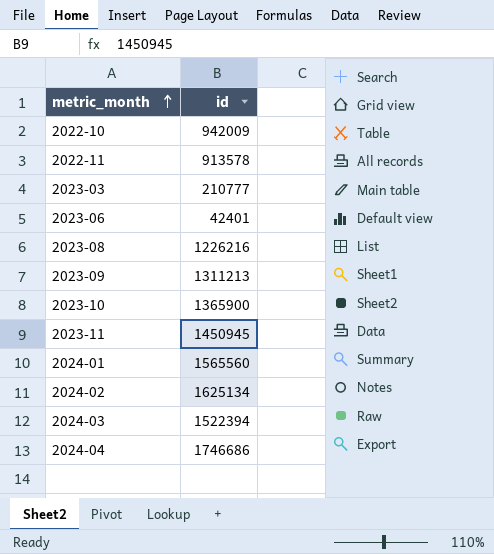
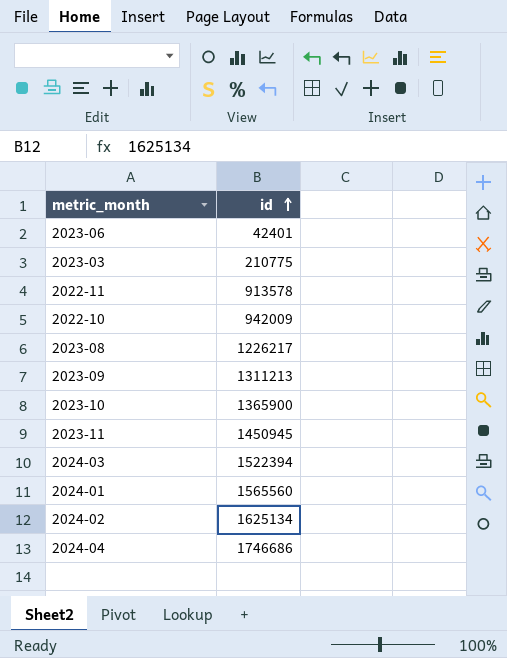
row order: metric_month ascending -> id ascending
2023-03 | id: 210777 -> 210775
2023-08 | id: 1226216 -> 1226217

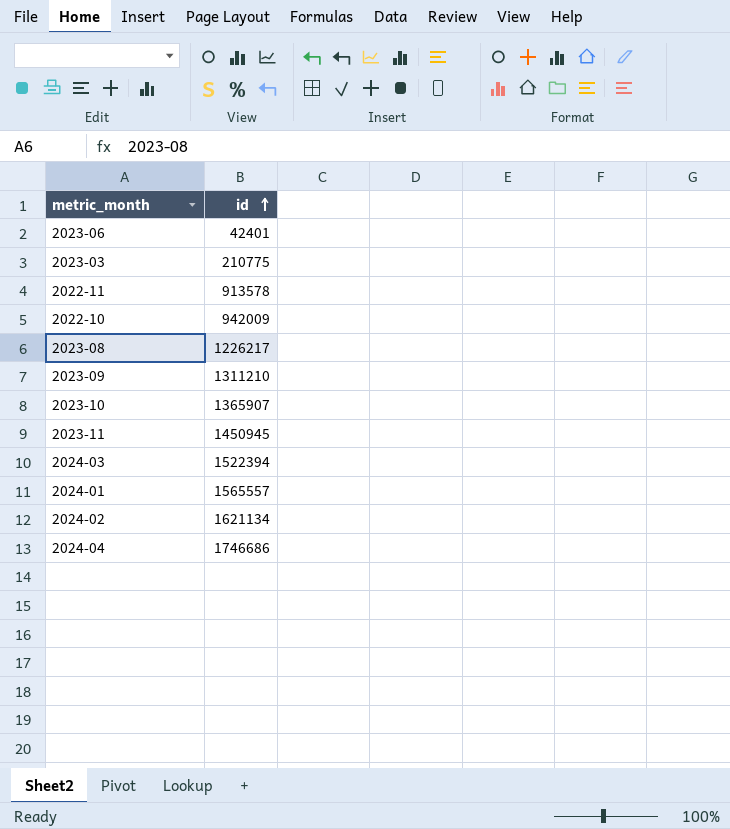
2023-09 | id: 1311213 -> 1311210
2023-10 | id: 1365900 -> 1365907
2024-01 | id: 1565560 -> 1565557
2024-02 | id: 1625134 -> 1621134

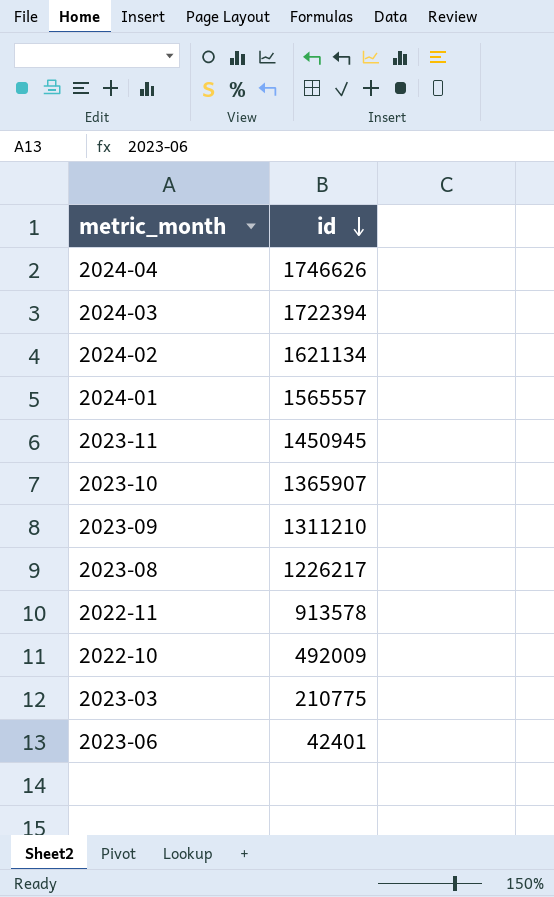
row order: id ascending -> id descending
2024-04 | id: 1746686 -> 1746626
2024-03 | id: 1522394 -> 1722394
2022-10 | id: 942009 -> 492009

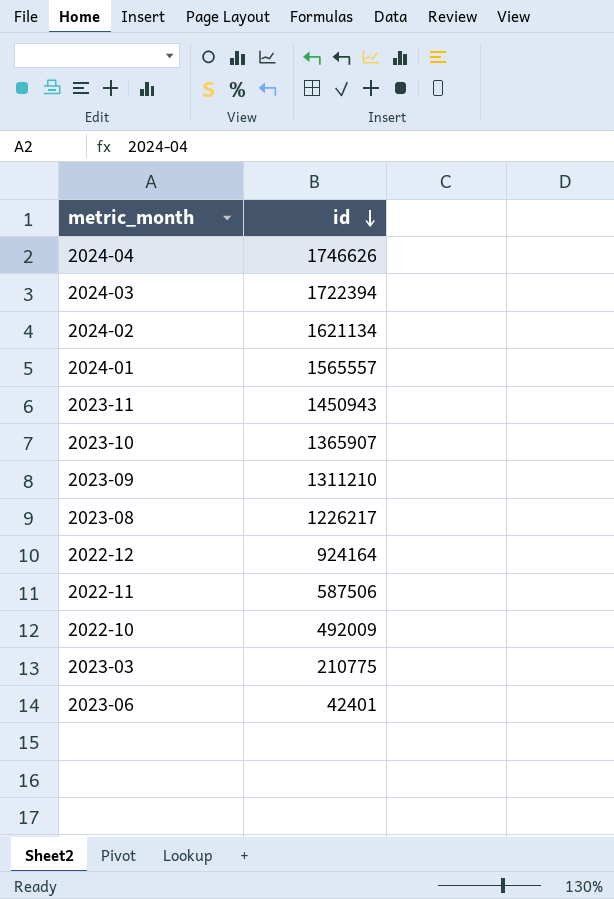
2023-11 | id: 1450945 -> 1450943
row 2022-12: none -> 924164
2022-11 | id: 913578 -> 587506

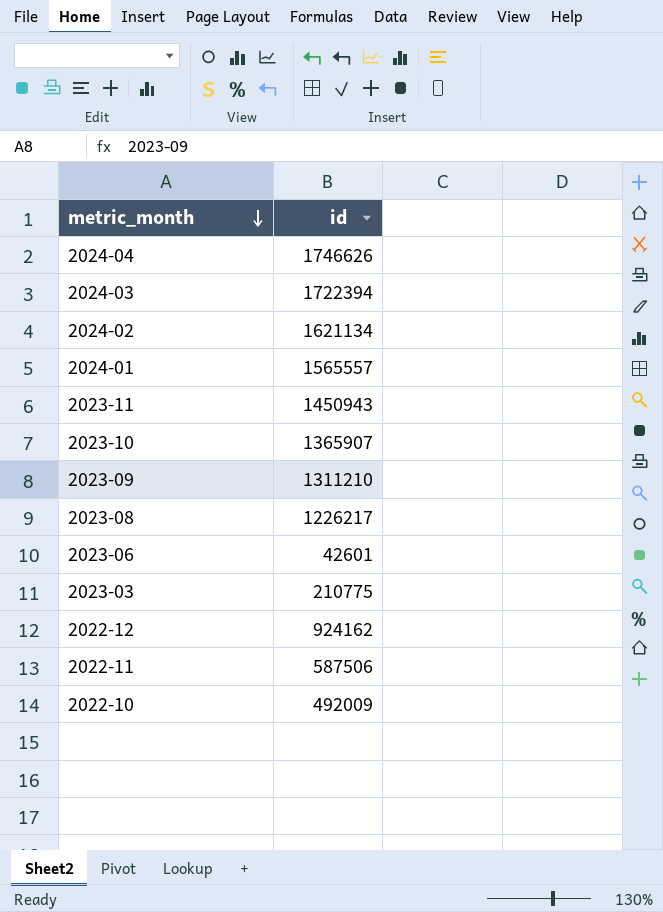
row order: id descending -> metric_month descending
2023-06 | id: 42401 -> 42601
2022-12 | id: 924164 -> 924162

